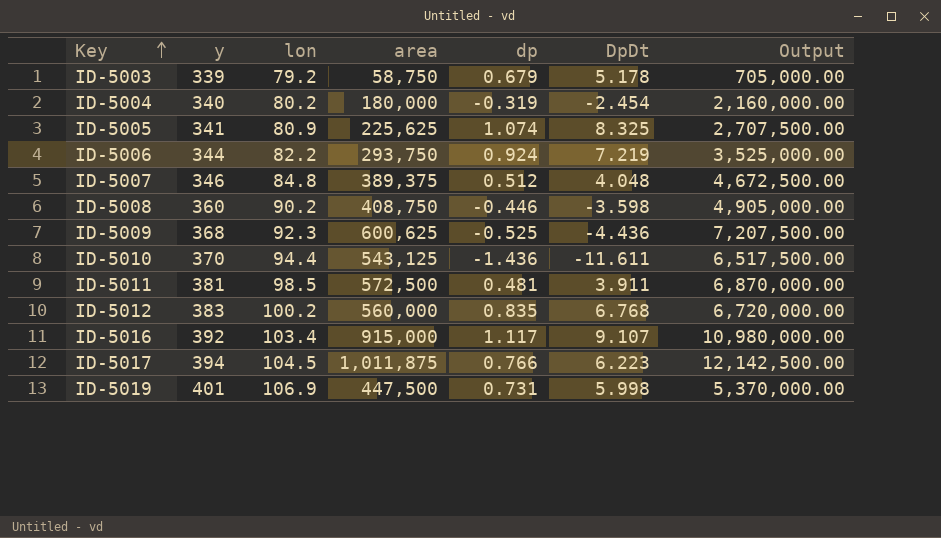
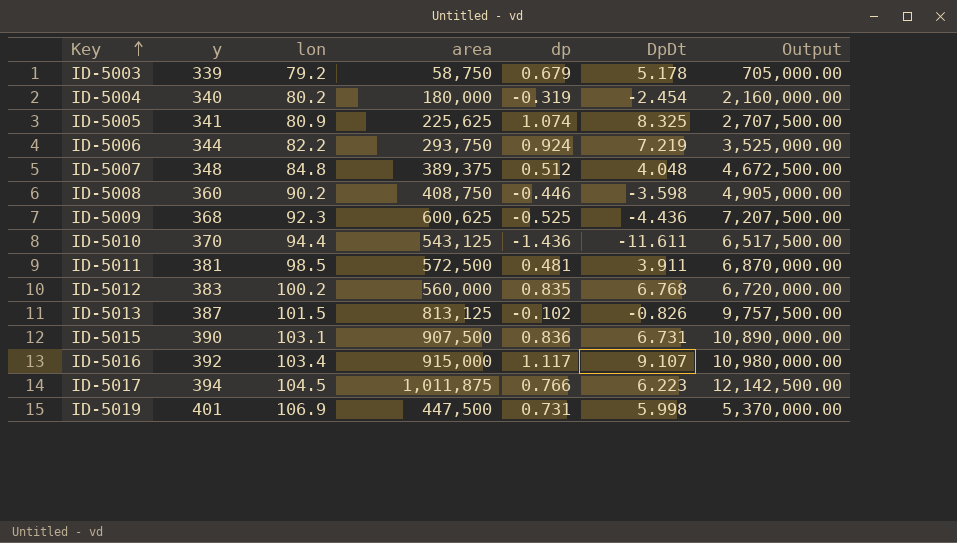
ID-5007 | y: 346 -> 348
row ID-5013: none -> 387 | 101.5 | 813,125 | -0.102 | -0.826 | 9,757,500.00
row ID-5015: none -> 390 | 103.1 | 907,500 | 0.836 | 6.731 | 10,890,000.00

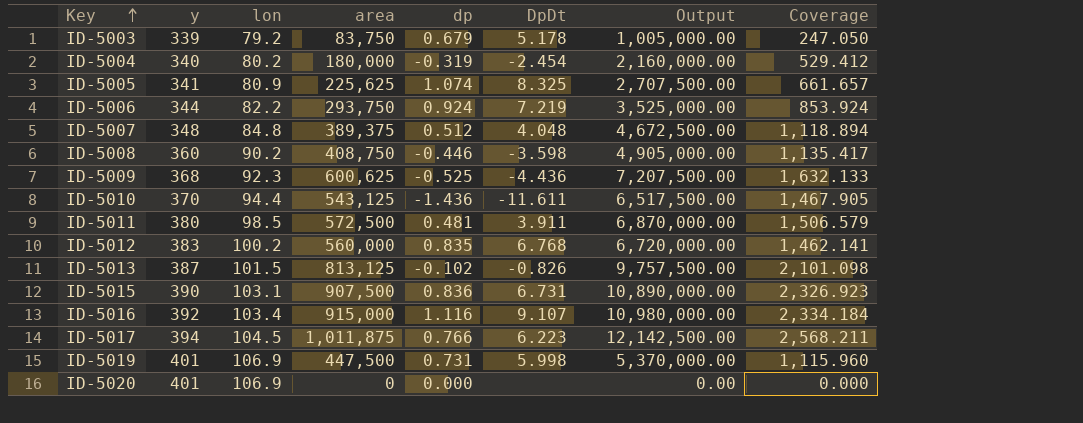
column Coverage | formula: none -> [area] / [y]
ID-5003 | area: 58,750 -> 83,750
ID-5003 | Output: 705,000.00 -> 1,005,000.00
ID-5011 | y: 381 -> 380
ID-5016 | dp: 1.117 -> 1.116
row ID-5020: none -> 401 | 106.9 | 0 | 0.000 | none | 0.00 | 0.000

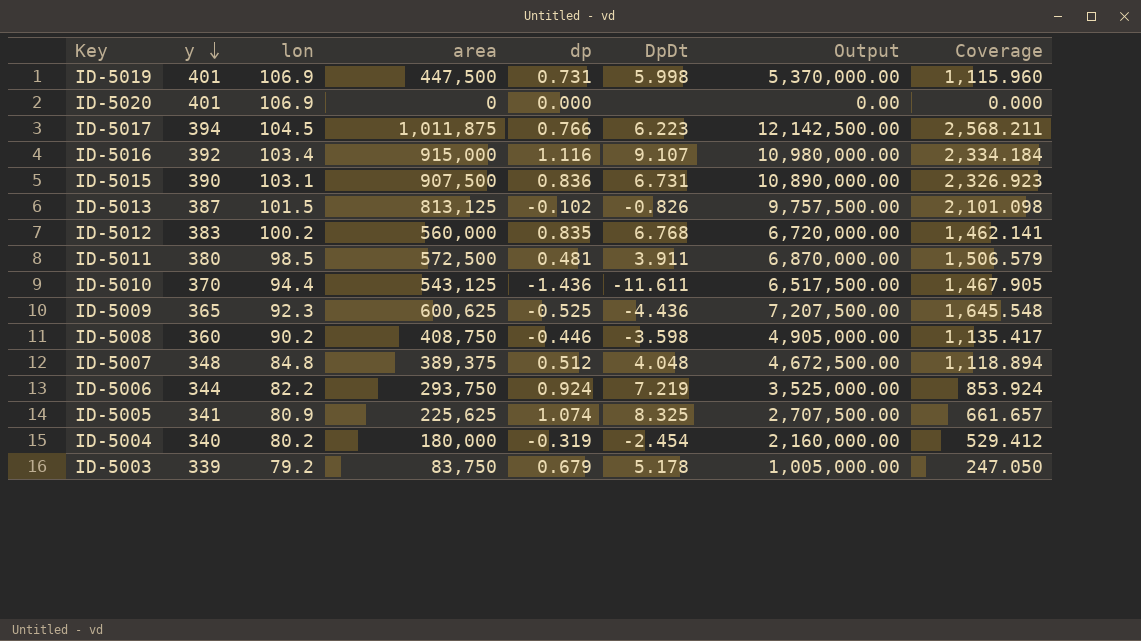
row order: Key ascending -> y descending
ID-5009 | y: 368 -> 365
ID-5009 | Coverage: 1,632.133 -> 1,645.548

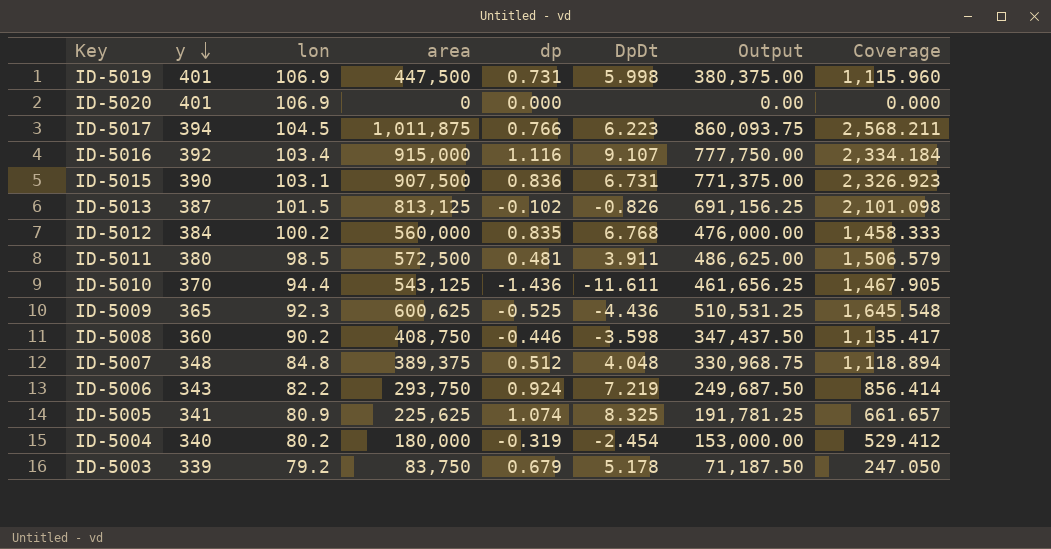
column Output | formula: [area] * 12 -> [area] * 0.85
ID-5012 | y: 383 -> 384
ID-5012 | Coverage: 1,462.141 -> 1,458.333
ID-5006 | y: 344 -> 343
ID-5006 | Coverage: 853.924 -> 856.414

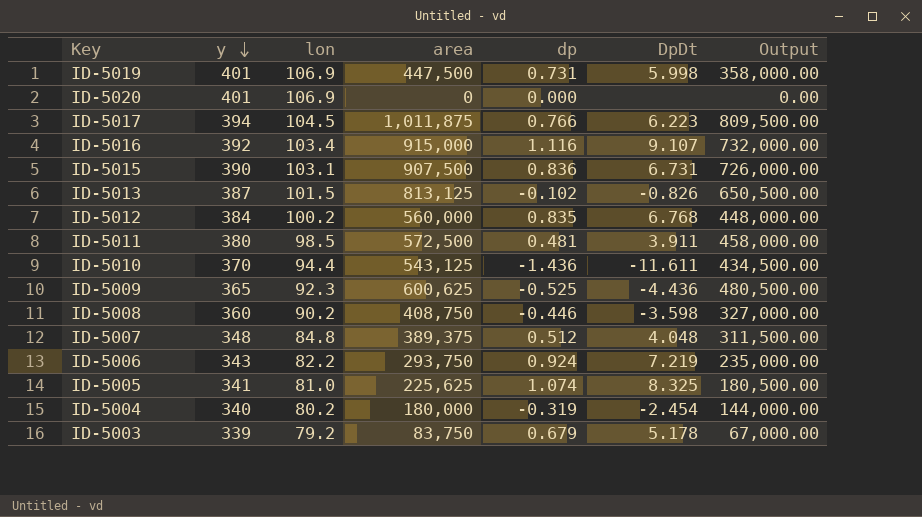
column Coverage | formula: [area] / [y] -> none
column Output | formula: [area] * 0.85 -> [area] * 0.8
ID-5005 | lon: 80.9 -> 81.0

